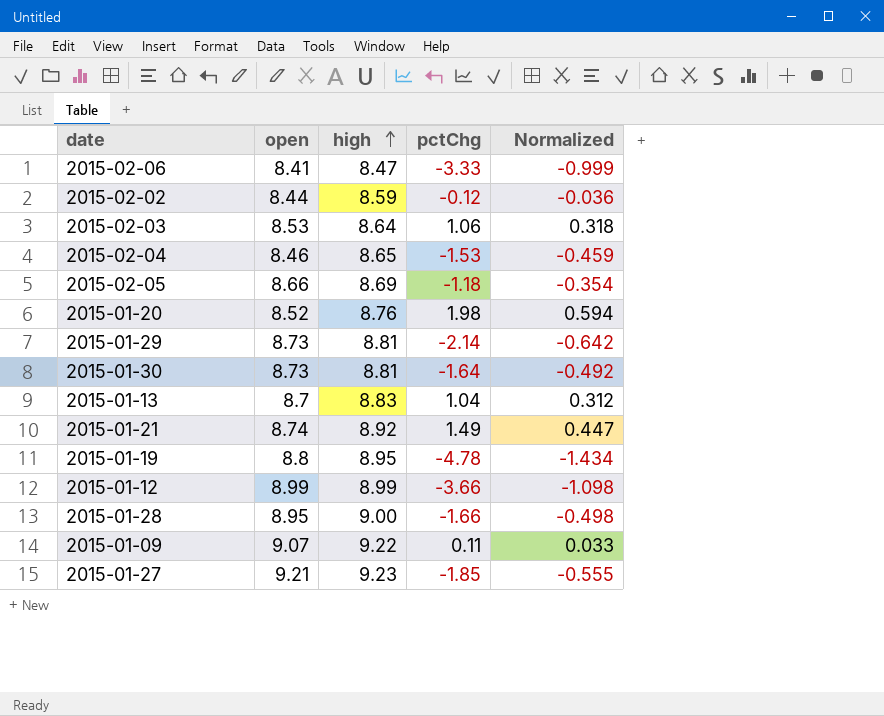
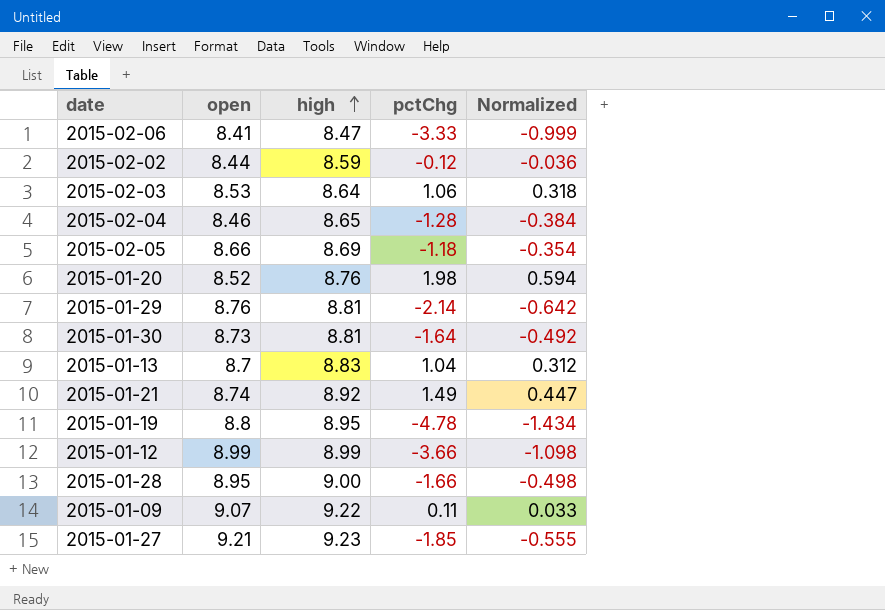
2015-02-04 | pctChg: -1.53 -> -1.28
2015-02-04 | Normalized: -0.459 -> -0.384
2015-01-29 | open: 8.73 -> 8.76

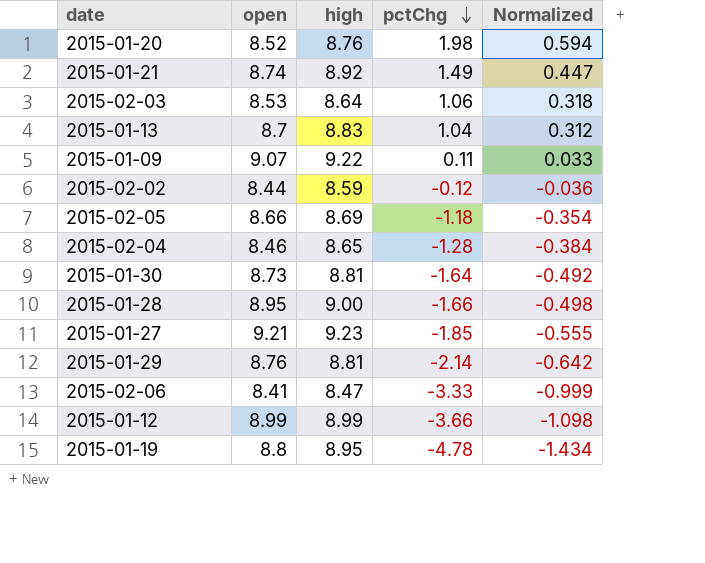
row order: high ascending -> pctChg descending

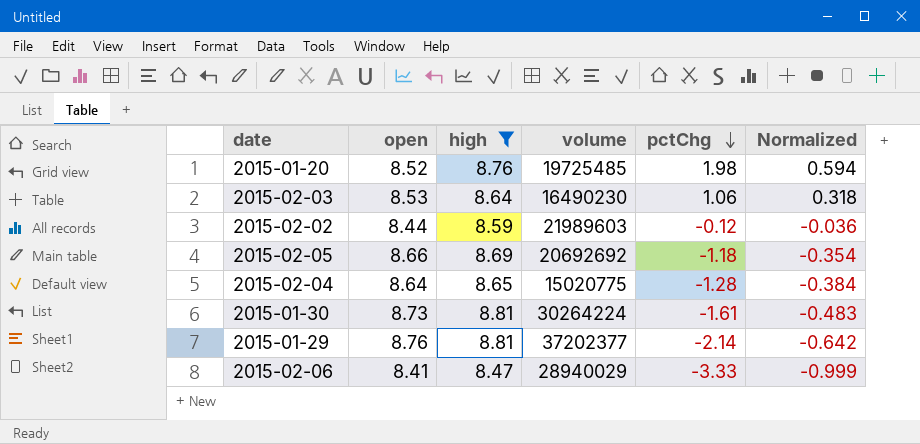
filter: none -> high <= 8.81
column volume | position: none -> 4
2015-02-04 | open: 8.46 -> 8.64
2015-01-30 | pctChg: -1.64 -> -1.61
2015-01-30 | Normalized: -0.492 -> -0.483

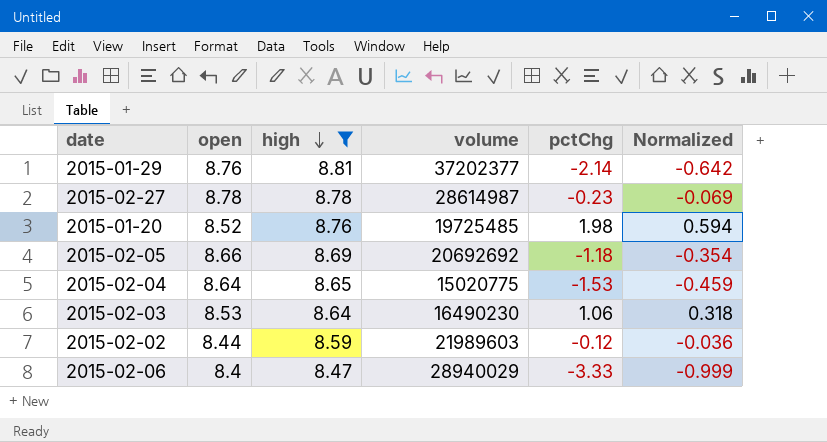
row order: pctChg descending -> high descending
row 2015-01-30: 8.73 | 8.81 | 30264224 | -1.61 | -0.483 -> none
row 2015-02-27: none -> 8.78 | 8.78 | 28614987 | -0.23 | -0.069
2015-02-04 | pctChg: -1.28 -> -1.53
2015-02-04 | Normalized: -0.384 -> -0.459
2015-02-06 | open: 8.41 -> 8.4

